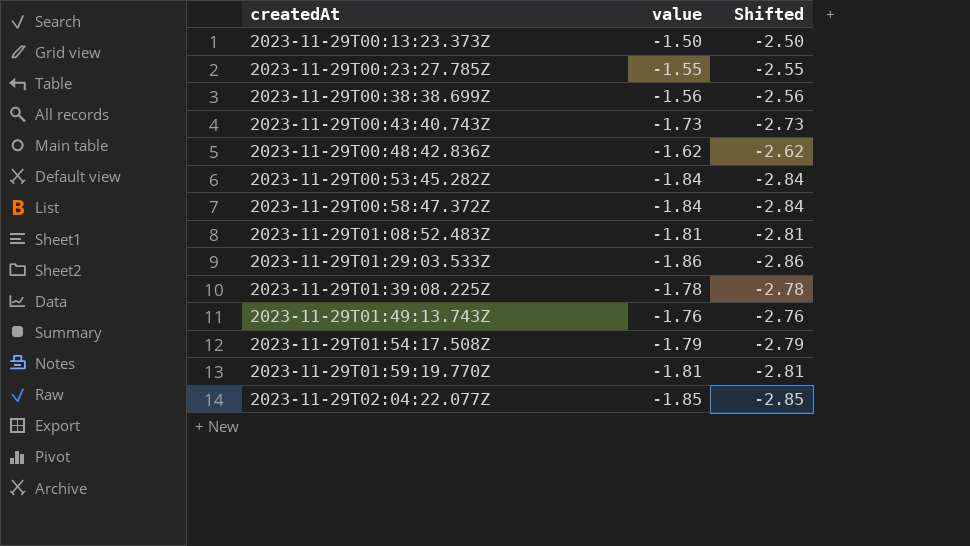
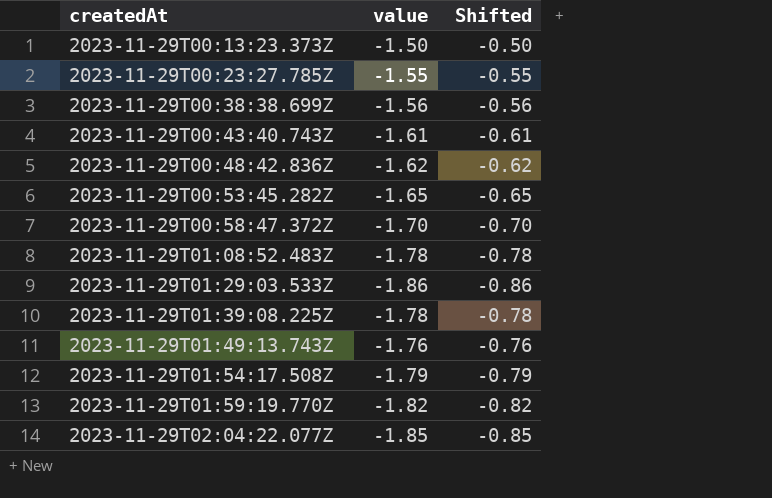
column Shifted | formula: [value] - 1 -> [value] + 1
2023-11-29T00:43:40.743Z | value: -1.73 -> -1.61
2023-11-29T00:53:45.282Z | value: -1.84 -> -1.65
2023-11-29T00:58:47.372Z | value: -1.84 -> -1.70
2023-11-29T01:08:52.483Z | value: -1.81 -> -1.78
2023-11-29T01:59:19.770Z | value: -1.81 -> -1.82

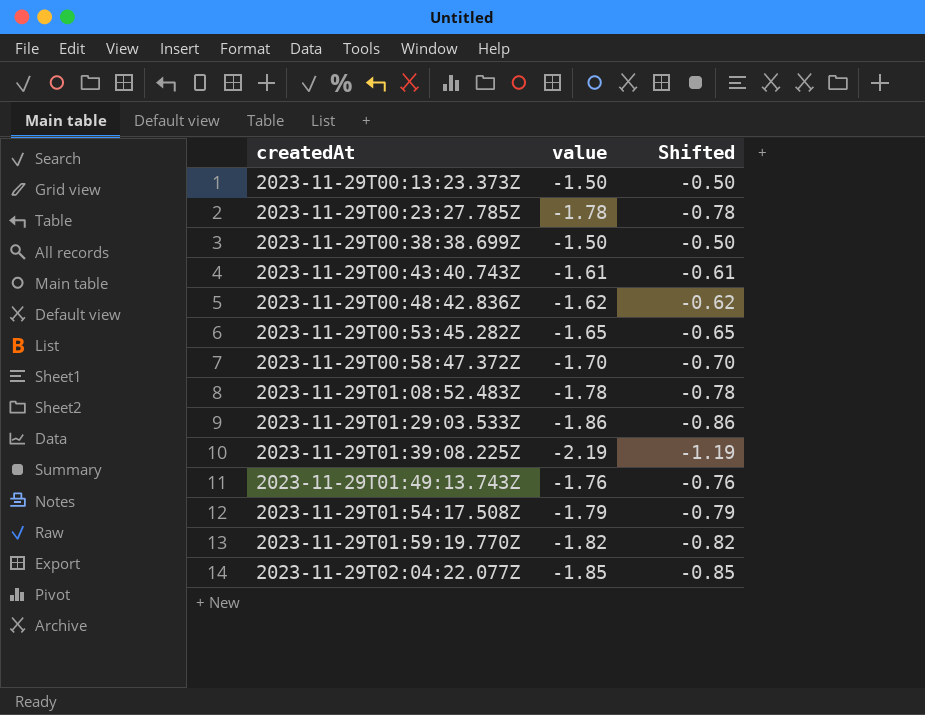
2023-11-29T00:23:27.785Z | value: -1.55 -> -1.78
2023-11-29T00:23:27.785Z | Shifted: -0.55 -> -0.78
2023-11-29T00:38:38.699Z | value: -1.56 -> -1.50
2023-11-29T00:38:38.699Z | Shifted: -0.56 -> -0.50
2023-11-29T01:39:08.225Z | value: -1.78 -> -2.19
2023-11-29T01:39:08.225Z | Shifted: -0.78 -> -1.19

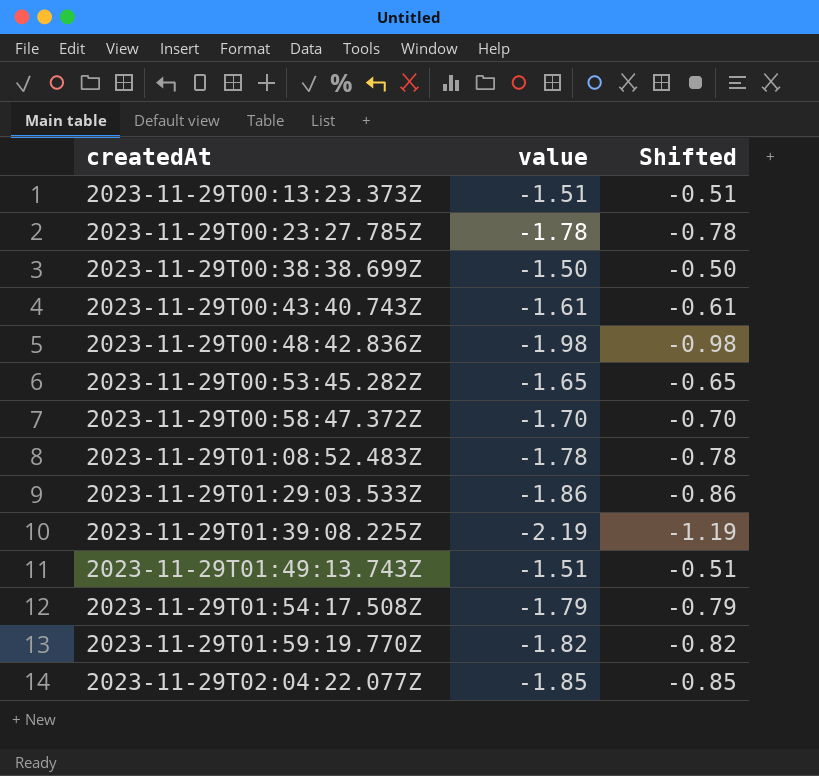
2023-11-29T00:13:23.373Z | value: -1.50 -> -1.51
2023-11-29T00:13:23.373Z | Shifted: -0.50 -> -0.51
2023-11-29T00:48:42.836Z | value: -1.62 -> -1.98
2023-11-29T00:48:42.836Z | Shifted: -0.62 -> -0.98
2023-11-29T01:49:13.743Z | value: -1.76 -> -1.51
2023-11-29T01:49:13.743Z | Shifted: -0.76 -> -0.51

